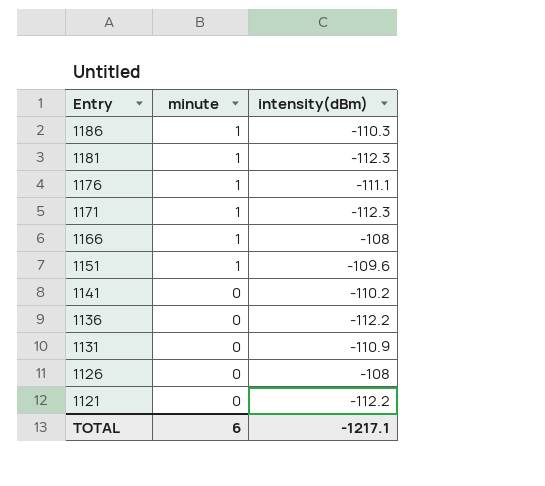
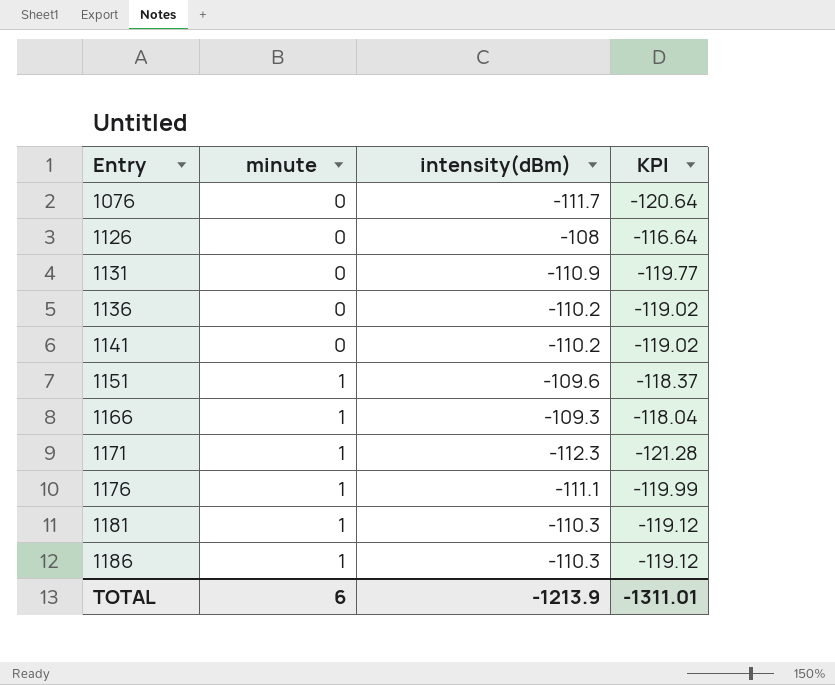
row order: Entry descending -> Entry ascending
column KPI | formula: none -> [intensity(dBm)] * 1.08
row 1121: 0 | -112.2 -> none
row 1076: none -> 0 | -111.7 | -120.64
1136 | intensity(dBm): -112.2 -> -110.2
1166 | intensity(dBm): -108 -> -109.3
1181 | intensity(dBm): -112.3 -> -110.3
TOTAL | intensity(dBm): -1217.1 -> -1213.9

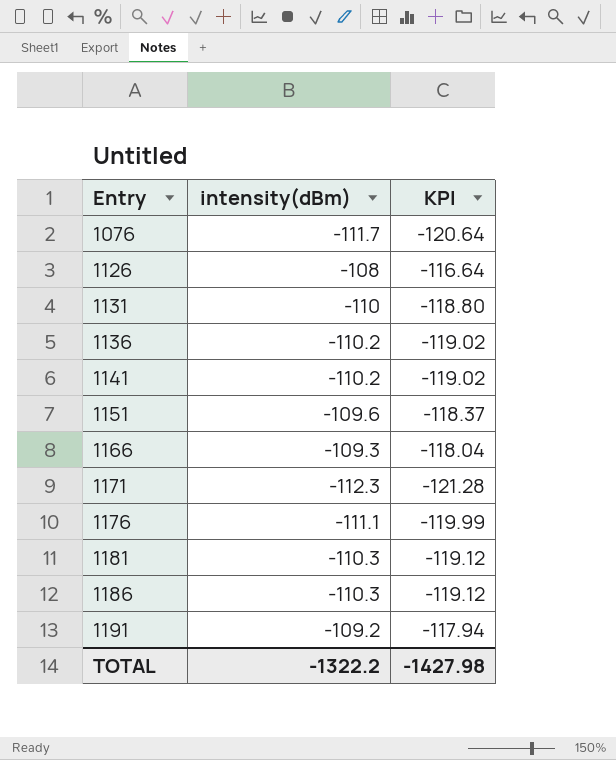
column minute | position: 2 -> none
1131 | intensity(dBm): -110.9 -> -110
1131 | KPI: -119.77 -> -118.80
row 1191: none -> -109.2 | -117.94
TOTAL | intensity(dBm): -1213.9 -> -1322.2
TOTAL | KPI: -1311.01 -> -1427.98

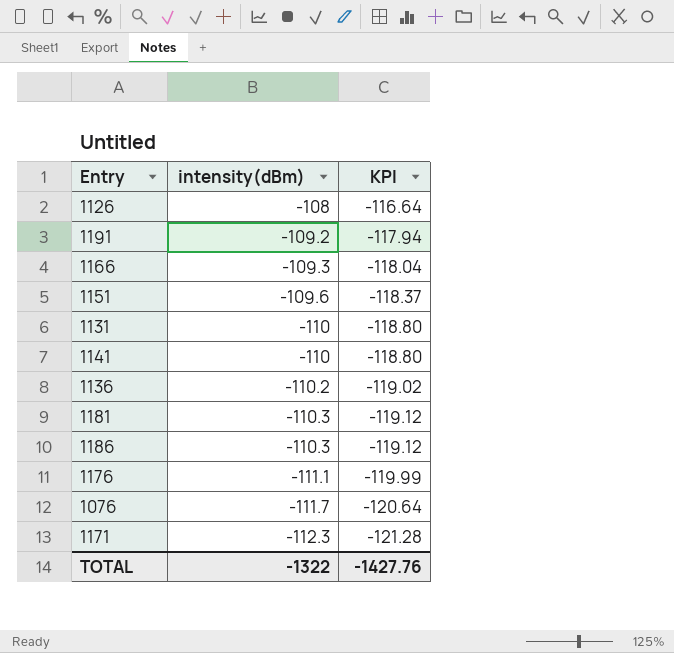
row order: Entry ascending -> intensity(dBm) descending
1141 | intensity(dBm): -110.2 -> -110
1141 | KPI: -119.02 -> -118.80
TOTAL | intensity(dBm): -1322.2 -> -1322
TOTAL | KPI: -1427.98 -> -1427.76

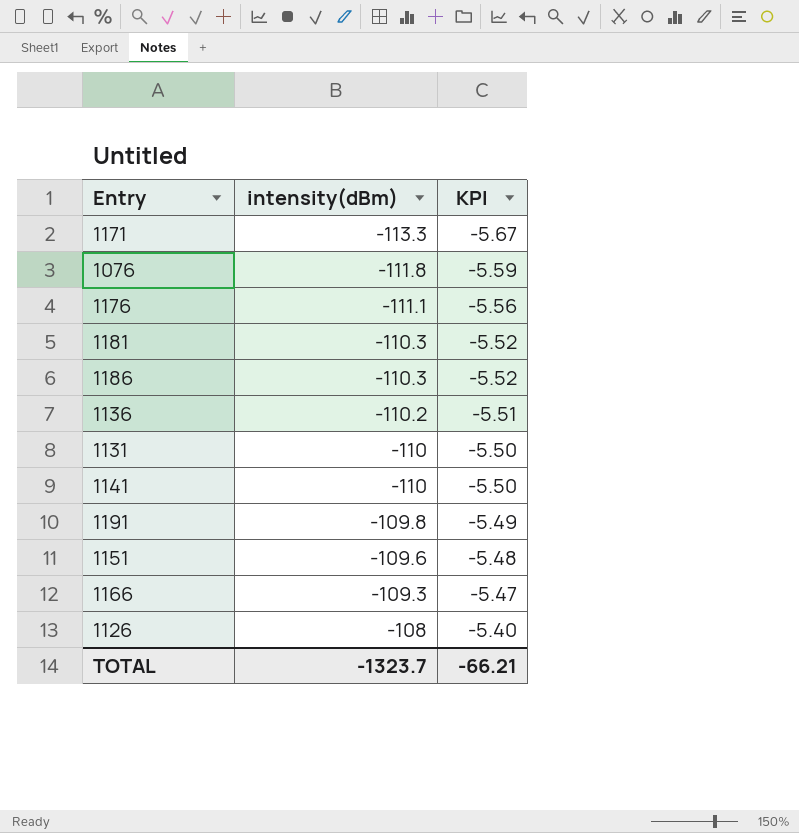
row order: intensity(dBm) descending -> intensity(dBm) ascending
column KPI | formula: [intensity(dBm)] * 1.08 -> [intensity(dBm)] * 0.05
1171 | intensity(dBm): -112.3 -> -113.3
1076 | intensity(dBm): -111.7 -> -111.8
1191 | intensity(dBm): -109.2 -> -109.8
TOTAL | intensity(dBm): -1322 -> -1323.7
TOTAL | KPI: -1427.76 -> -66.21

